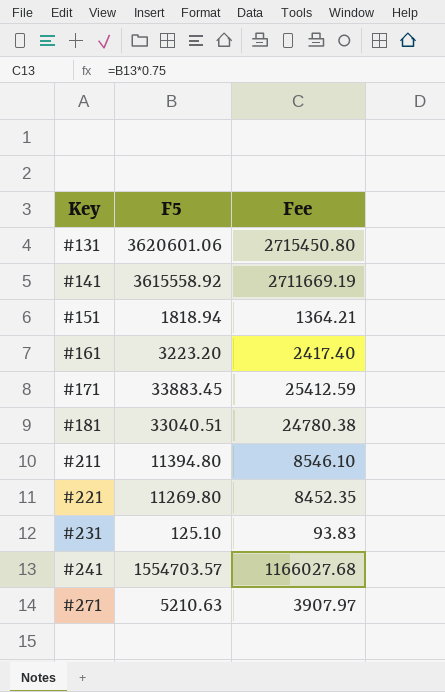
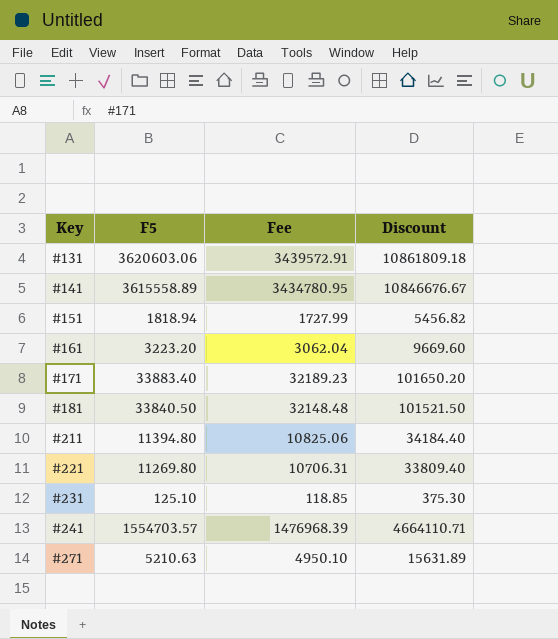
column Fee | formula: [F5] * 0.75 -> [F5] * 0.95
column Discount | formula: none -> [F5] * 3
#131 | F5: 3620601.06 -> 3620603.06
#141 | F5: 3615558.92 -> 3615558.89
#171 | F5: 33883.45 -> 33883.40
#181 | F5: 33040.51 -> 33840.50

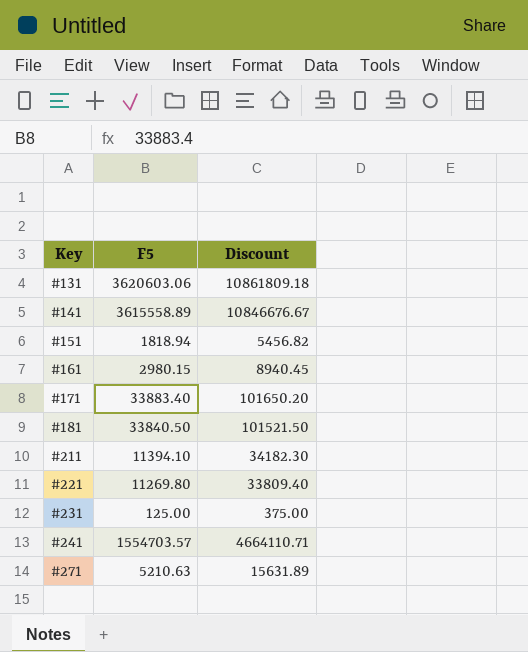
column Fee | formula: [F5] * 0.95 -> none
#161 | F5: 3223.20 -> 2980.15
#161 | Discount: 9669.60 -> 8940.45
#211 | F5: 11394.80 -> 11394.10
#211 | Discount: 34184.40 -> 34182.30
#231 | F5: 125.10 -> 125.00
#231 | Discount: 375.30 -> 375.00

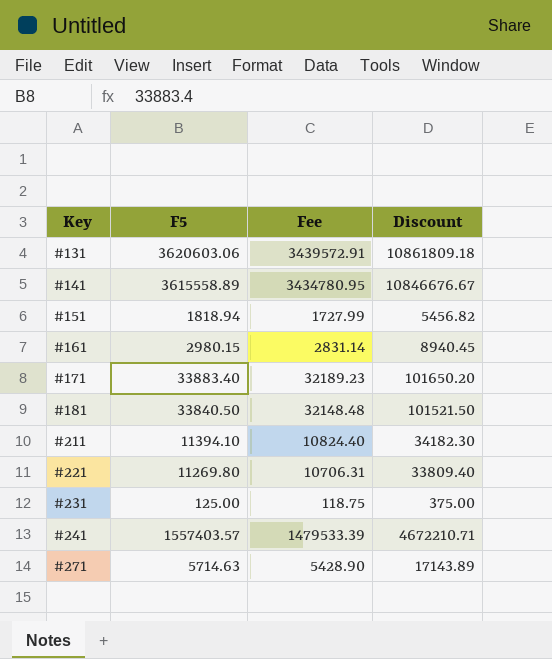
column Fee | formula: none -> [F5] * 0.95
#241 | F5: 1554703.57 -> 1557403.57
#241 | Discount: 4664110.71 -> 4672210.71
#271 | F5: 5210.63 -> 5714.63
#271 | Discount: 15631.89 -> 17143.89

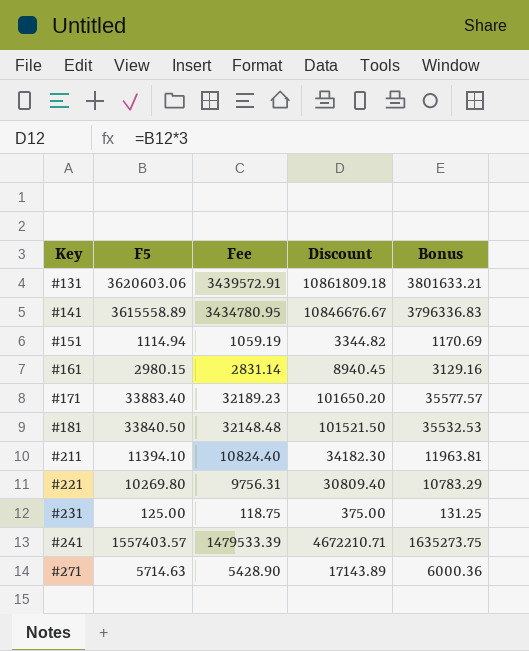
column Bonus | formula: none -> [F5] * 1.05
#151 | F5: 1818.94 -> 1114.94
#151 | Fee: 1727.99 -> 1059.19
#151 | Discount: 5456.82 -> 3344.82
#221 | F5: 11269.80 -> 10269.80
#221 | Fee: 10706.31 -> 9756.31
#221 | Discount: 33809.40 -> 30809.40

